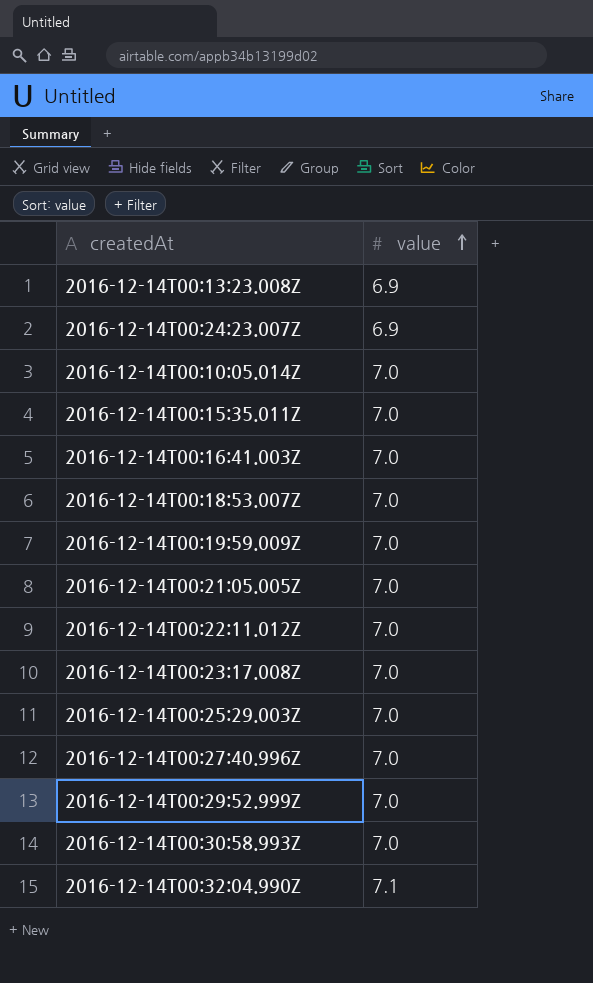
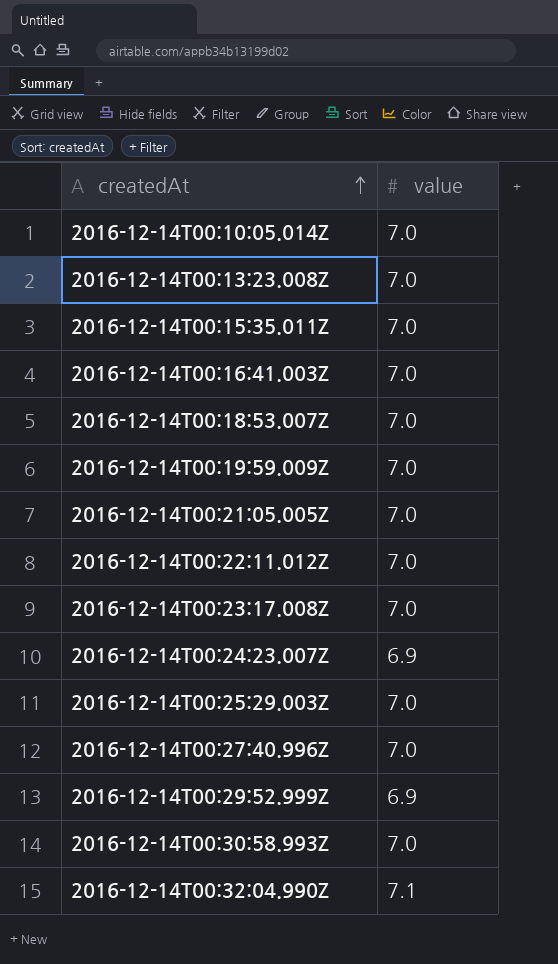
row order: value ascending -> createdAt ascending
2016-12-14T00:13:23.008Z | value: 6.9 -> 7.0
2016-12-14T00:29:52.999Z | value: 7.0 -> 6.9

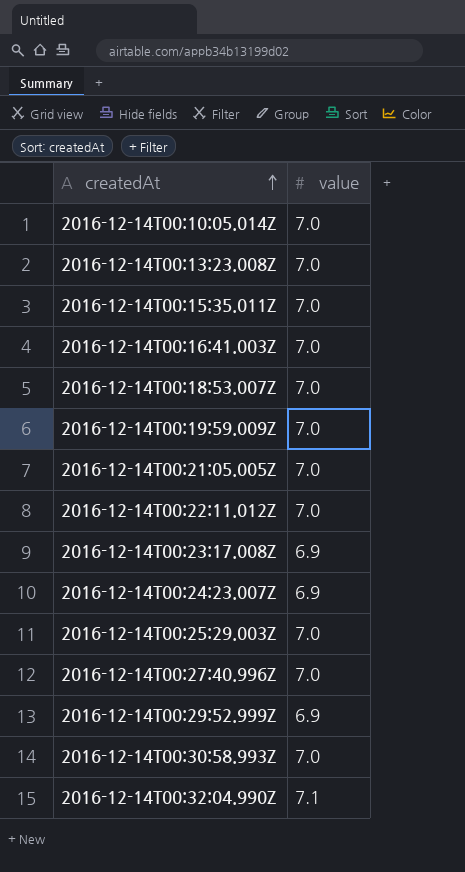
2016-12-14T00:23:17.008Z | value: 7.0 -> 6.9

